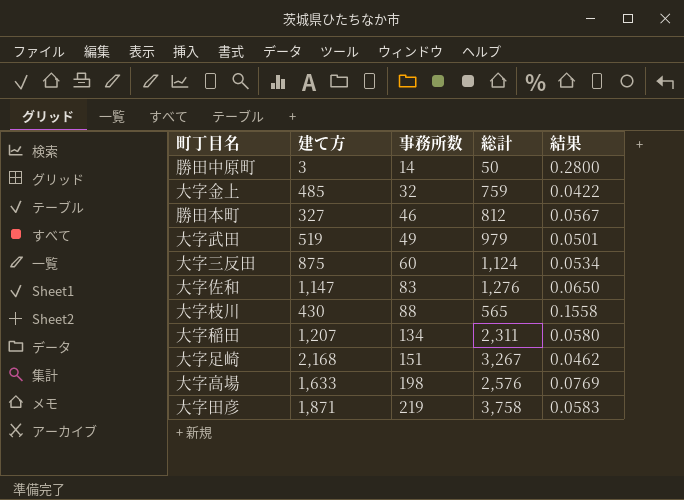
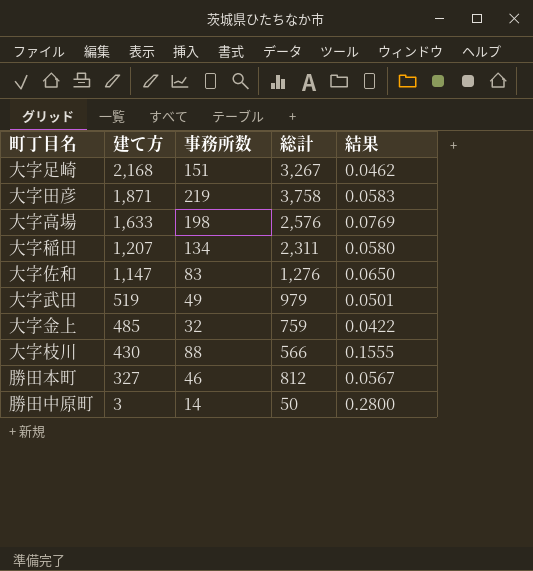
row order: 事務所数 ascending -> 建て方 descending
row 大字三反田: 875 | 60 | 1,124 | 0.0534 -> none
大字枝川 | 総計: 565 -> 566
大字枝川 | 結果: 0.1558 -> 0.1555

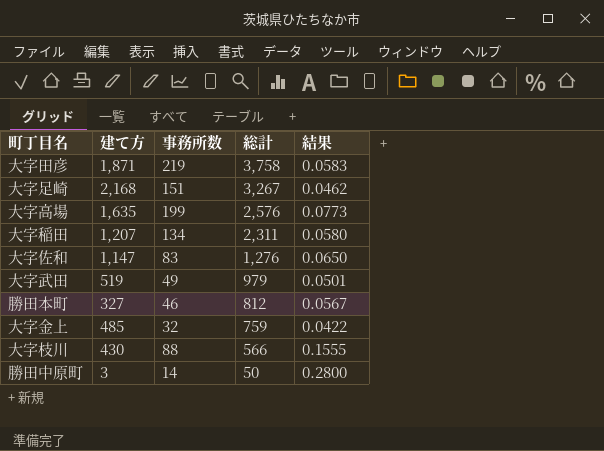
row order: 建て方 descending -> 総計 descending
大字高場 | 建て方: 1,633 -> 1,635
大字高場 | 事務所数: 198 -> 199
大字高場 | 結果: 0.0769 -> 0.0773

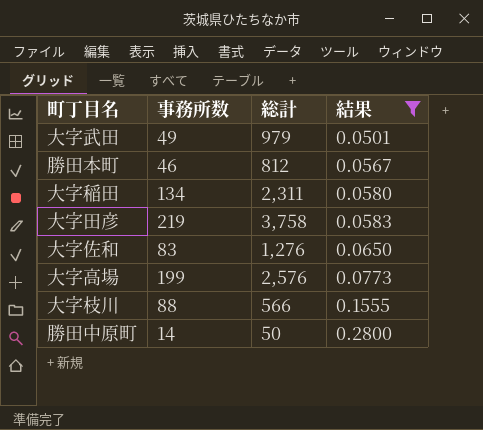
filter: none -> 結果 >= 0.0501
row order: 総計 descending -> 結果 ascending
column 建て方 | position: 2 -> none

